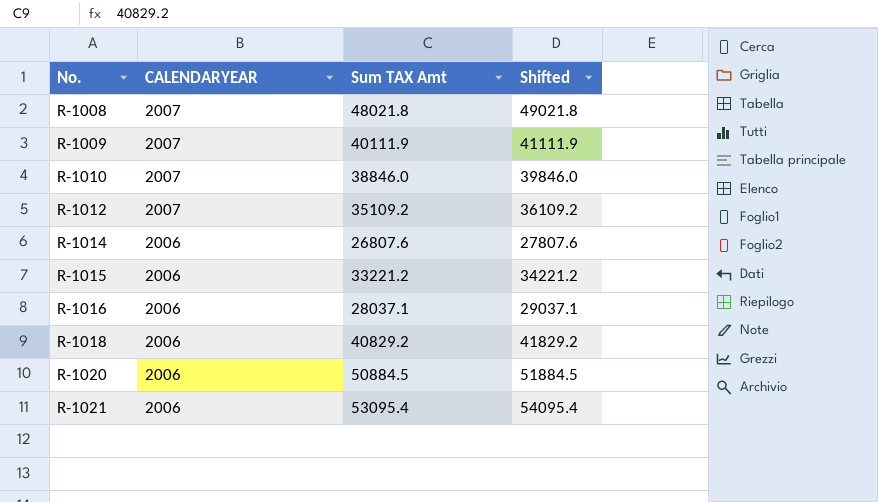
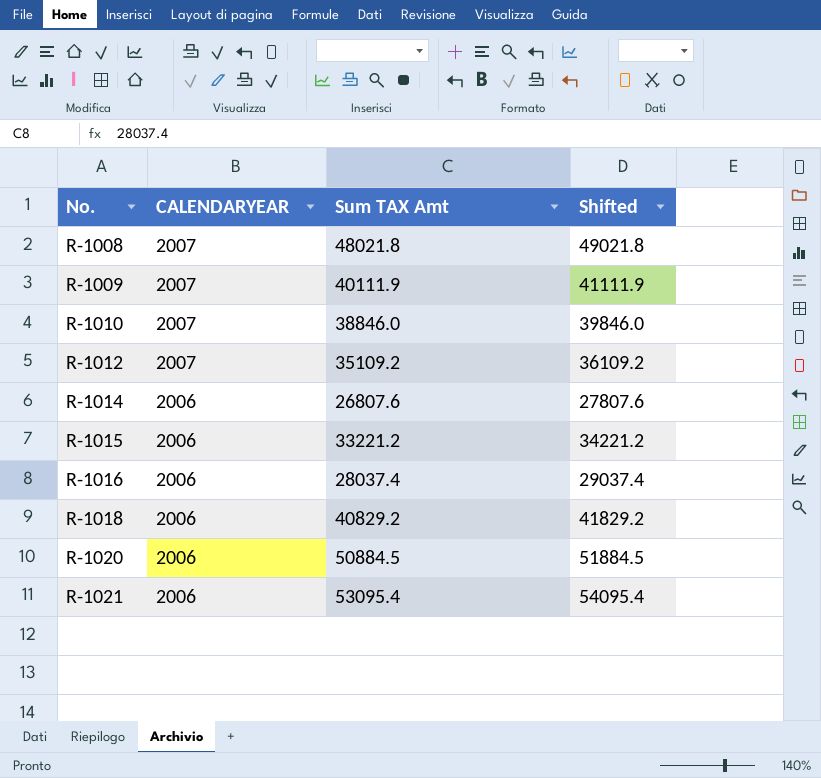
R-1016 | Sum TAX Amt: 28037.1 -> 28037.4
R-1016 | Shifted: 29037.1 -> 29037.4

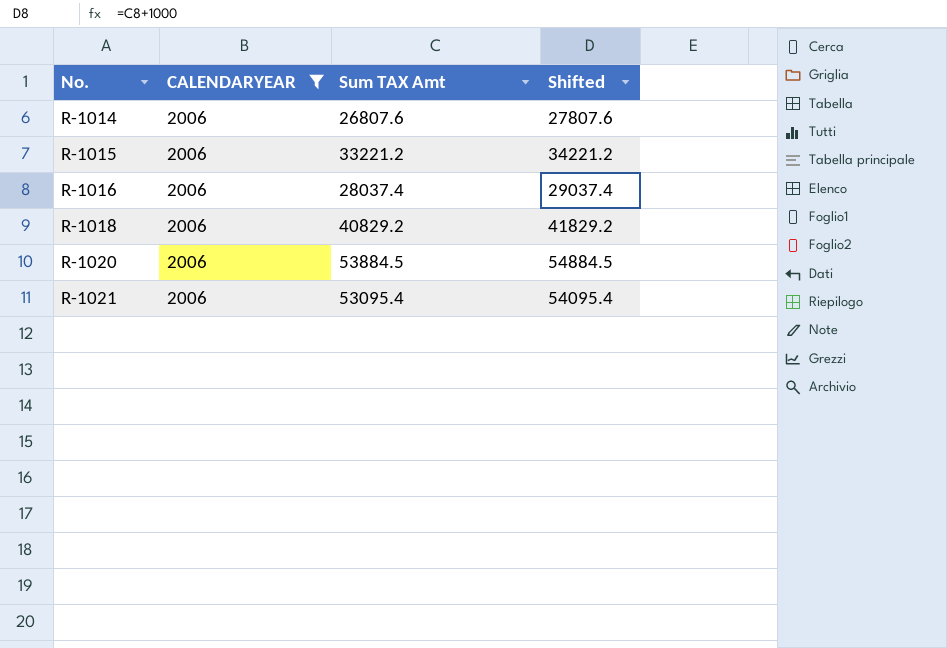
filter: none -> CALENDARYEAR = 2006
R-1020 | Sum TAX Amt: 50884.5 -> 53884.5
R-1020 | Shifted: 51884.5 -> 54884.5

